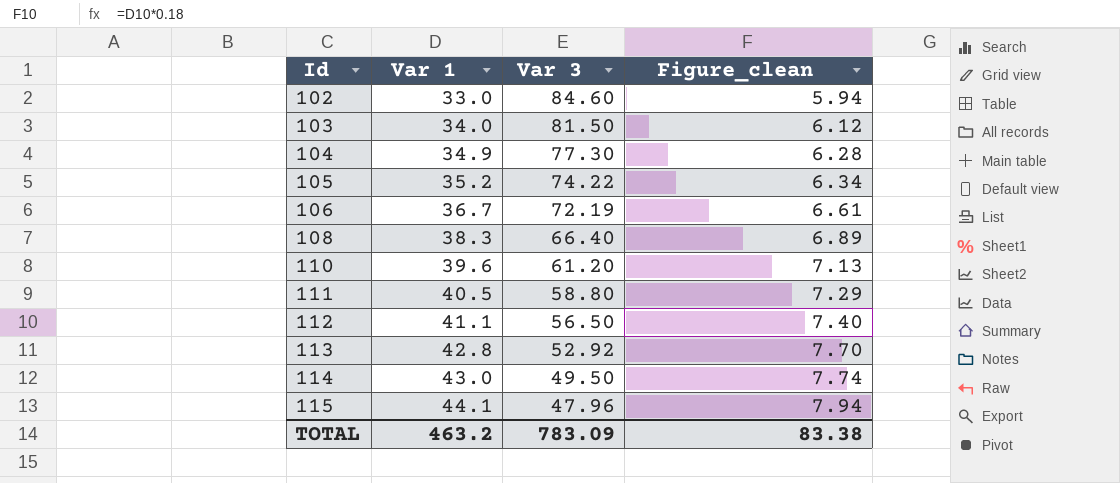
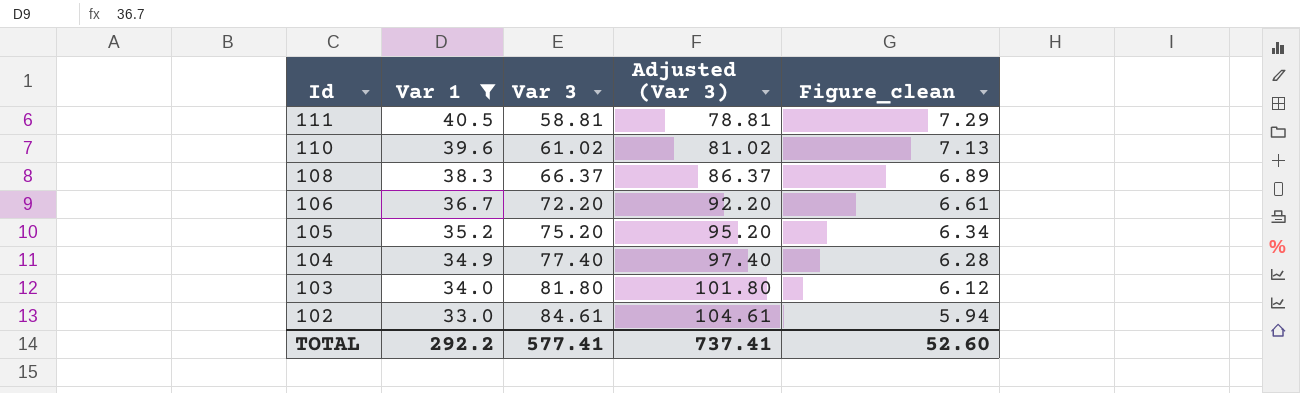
filter: none -> Var 1 <= 40.5
row order: Id ascending -> Id descending
column Adjusted (Var 3) | formula: none -> [Var 3] + 20
111 | Var 3: 58.80 -> 58.81
110 | Var 3: 61.20 -> 61.02
108 | Var 3: 66.40 -> 66.37
106 | Var 3: 72.19 -> 72.20
105 | Var 3: 74.22 -> 75.20
104 | Var 3: 77.30 -> 77.40
103 | Var 3: 81.50 -> 81.80
102 | Var 3: 84.60 -> 84.61
TOTAL | Var 1: 463.2 -> 292.2
TOTAL | Var 3: 783.09 -> 577.41
TOTAL | Figure_clean: 83.38 -> 52.60

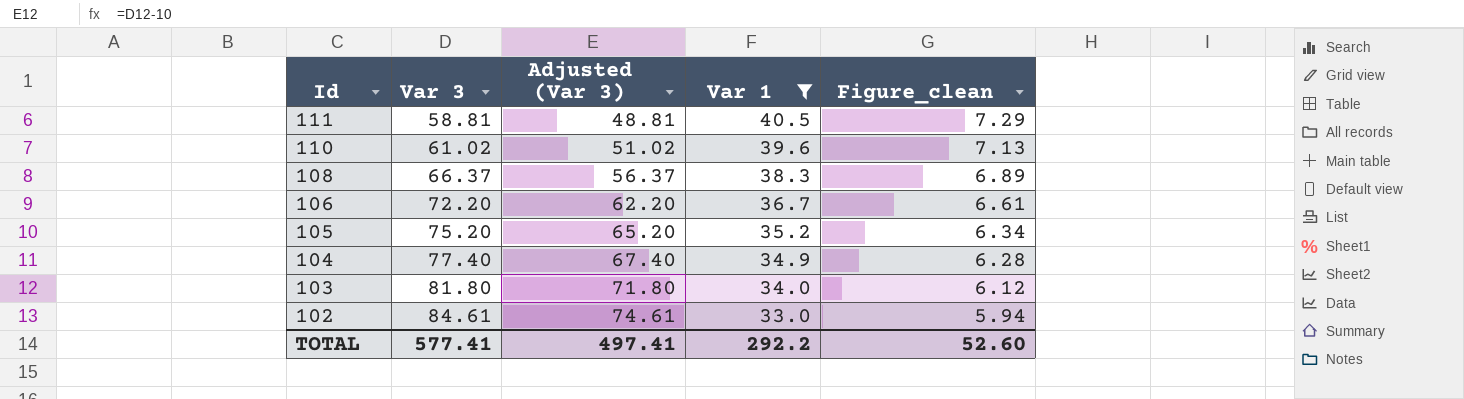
column Adjusted (Var 3) | formula: [Var 3] + 20 -> [Var 3] - 10
column Var 1 | position: 2 -> 4
TOTAL | Adjusted (Var 3): 737.41 -> 497.41

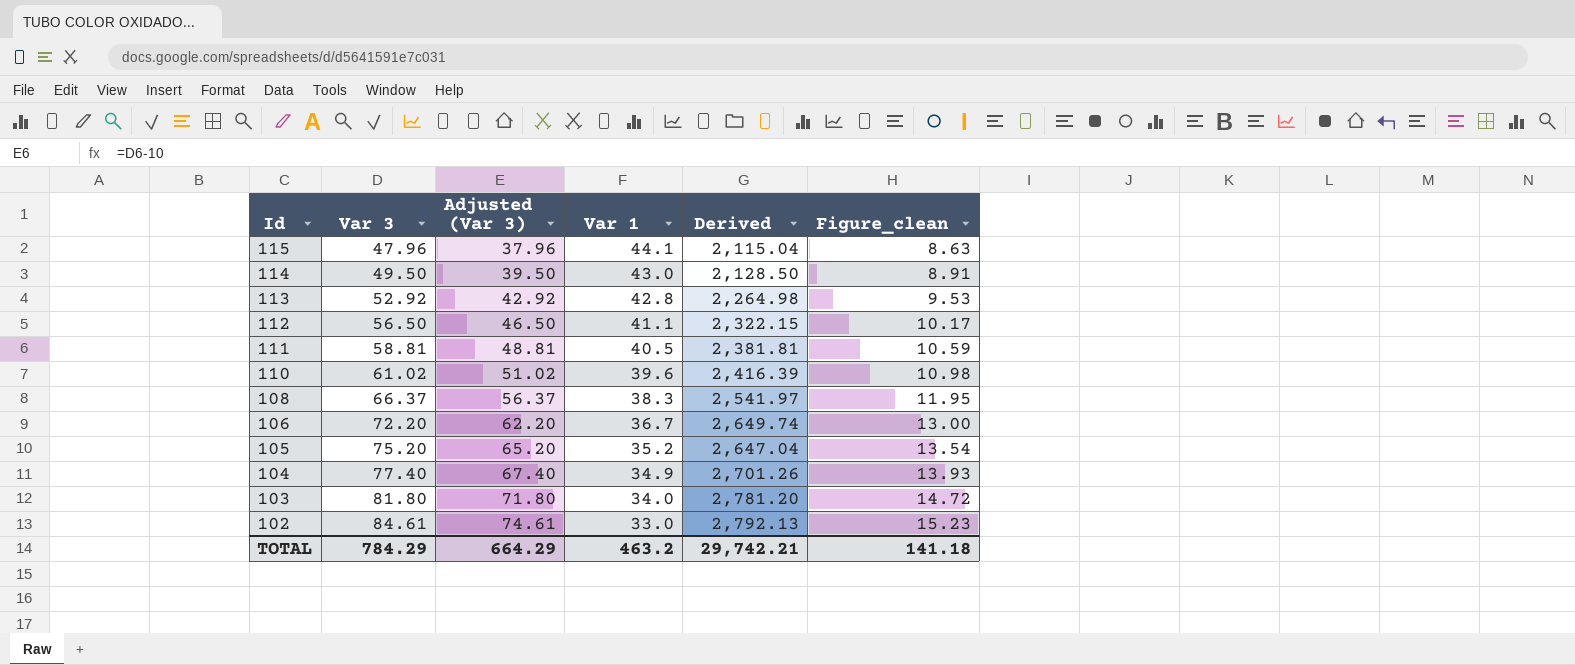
filter: Var 1 <= 40.5 -> none
column Derived | formula: none -> [Var 3] * [Var 1]
column Figure_clean | formula: [Var 1] * 0.18 -> [Var 3] * 0.18
TOTAL | Var 3: 577.41 -> 784.29
TOTAL | Adjusted (Var 3): 497.41 -> 664.29
TOTAL | Var 1: 292.2 -> 463.2
TOTAL | Figure_clean: 52.60 -> 141.18

